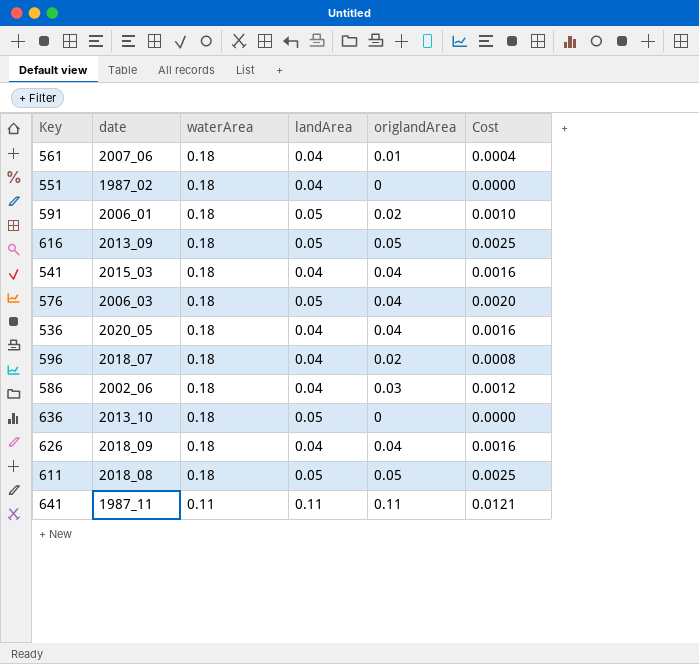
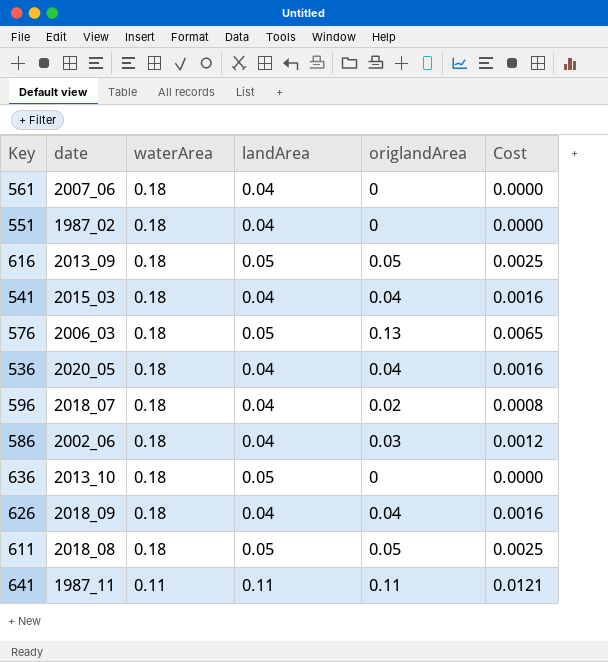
row 591: 2006_01 | 0.18 | 0.05 | 0.02 | 0.0010 -> none
561 | origlandArea: 0.01 -> 0
561 | Cost: 0.0004 -> 0.0000
576 | origlandArea: 0.04 -> 0.13
576 | Cost: 0.0020 -> 0.0065

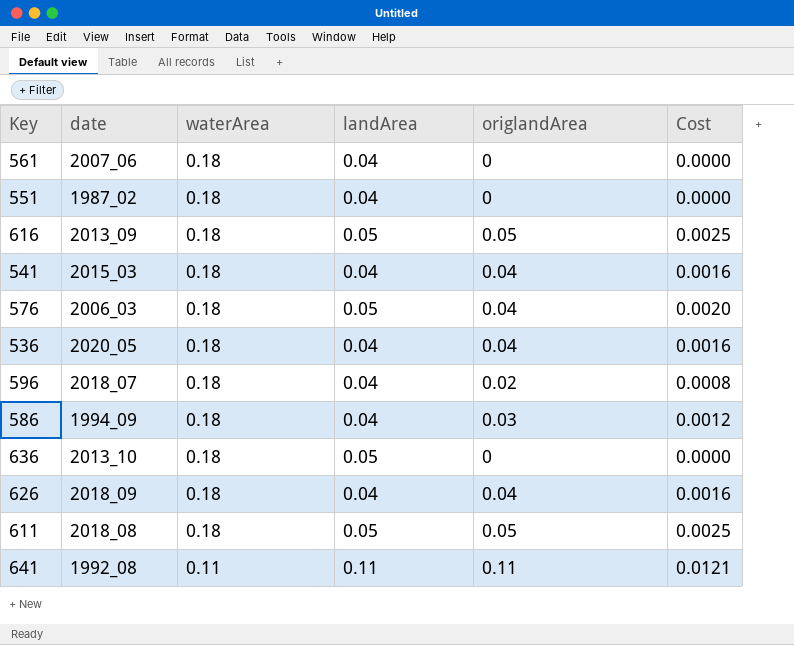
576 | origlandArea: 0.13 -> 0.04
576 | Cost: 0.0065 -> 0.0020
586 | date: 2002_06 -> 1994_09
641 | date: 1987_11 -> 1992_08

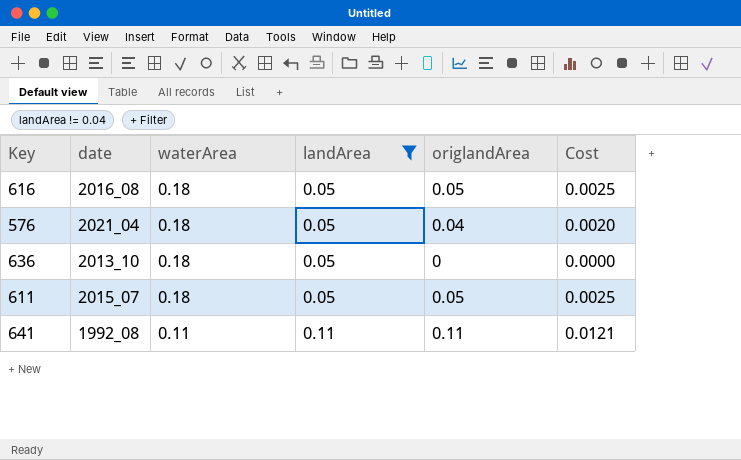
filter: none -> landArea != 0.04
616 | date: 2013_09 -> 2016_08
576 | date: 2006_03 -> 2021_04
611 | date: 2018_08 -> 2015_07

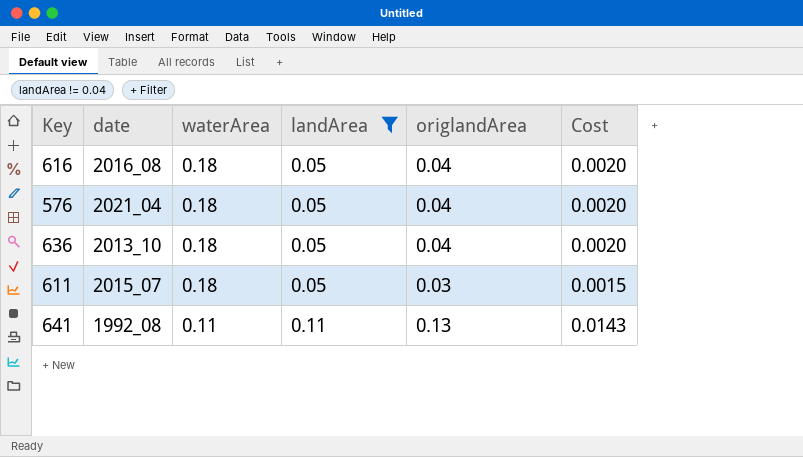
616 | origlandArea: 0.05 -> 0.04
616 | Cost: 0.0025 -> 0.0020
636 | origlandArea: 0 -> 0.04
636 | Cost: 0.0000 -> 0.0020
611 | origlandArea: 0.05 -> 0.03
611 | Cost: 0.0025 -> 0.0015
641 | origlandArea: 0.11 -> 0.13
641 | Cost: 0.0121 -> 0.0143

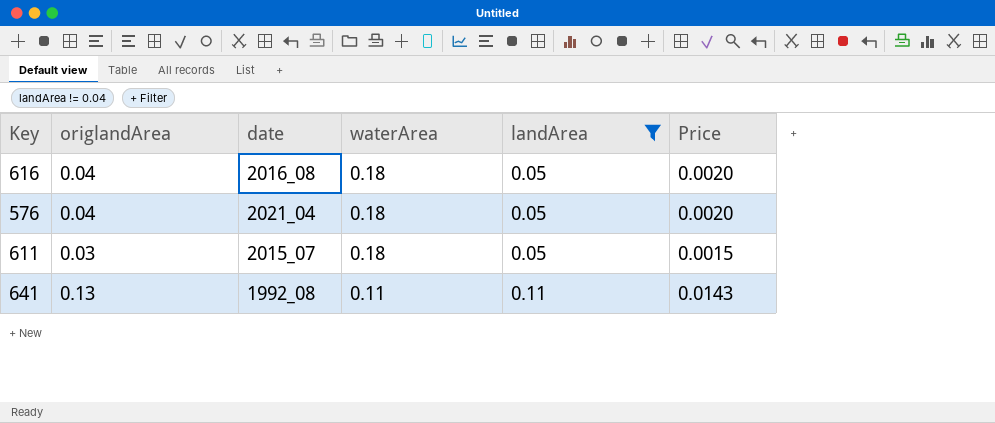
column origlandArea | position: 5 -> 2
column name: Cost -> Price
row 636: 2013_10 | 0.18 | 0.05 | 0.04 | 0.0020 -> none

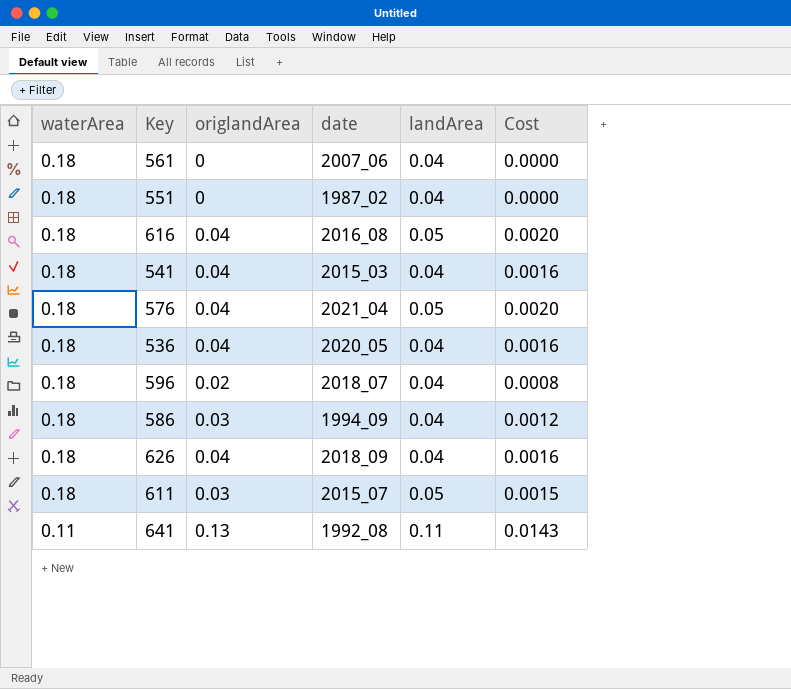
filter: landArea != 0.04 -> none
column waterArea | position: 4 -> 1
column name: Price -> Cost

